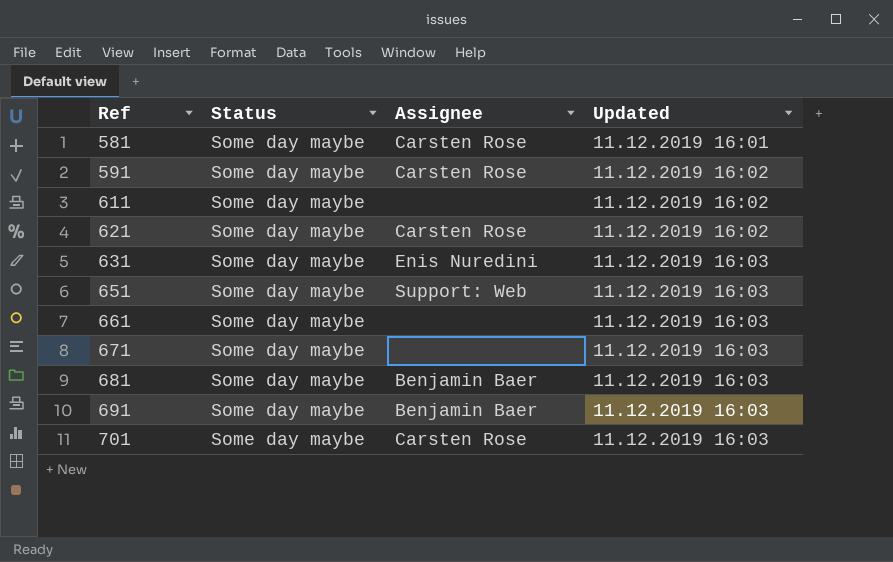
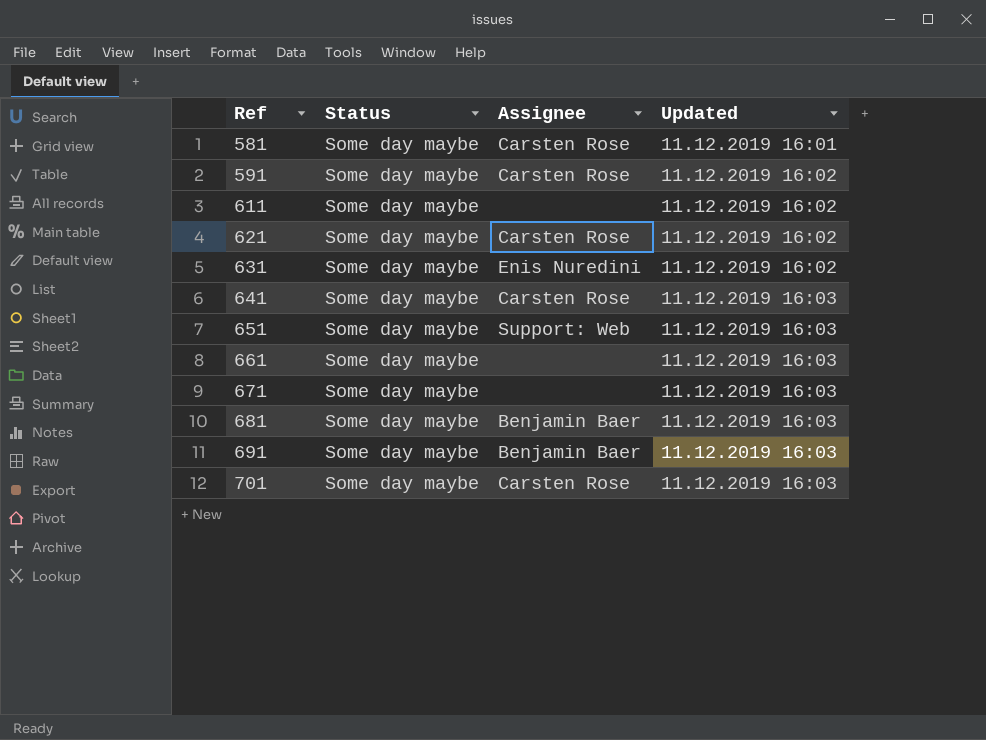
631 | Updated: 11.12.2019 16:03 -> 11.12.2019 16:02
row 641: none -> Some day maybe | Carsten Rose | 11.12.2019 16:03

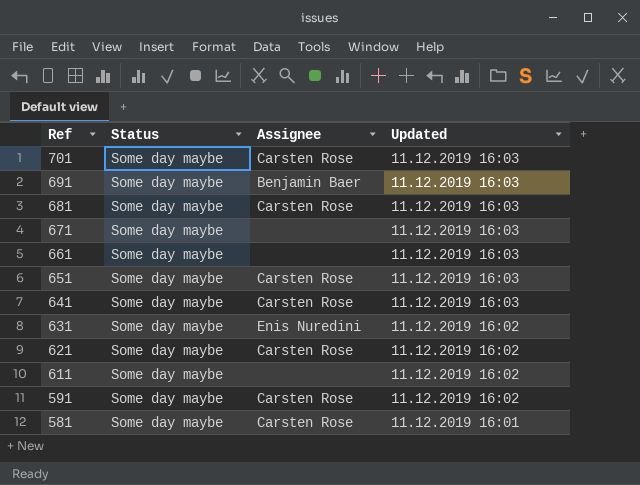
row order: Ref ascending -> Ref descending
681 | Assignee: Benjamin Baer -> Carsten Rose
651 | Assignee: Support: Web -> Carsten Rose

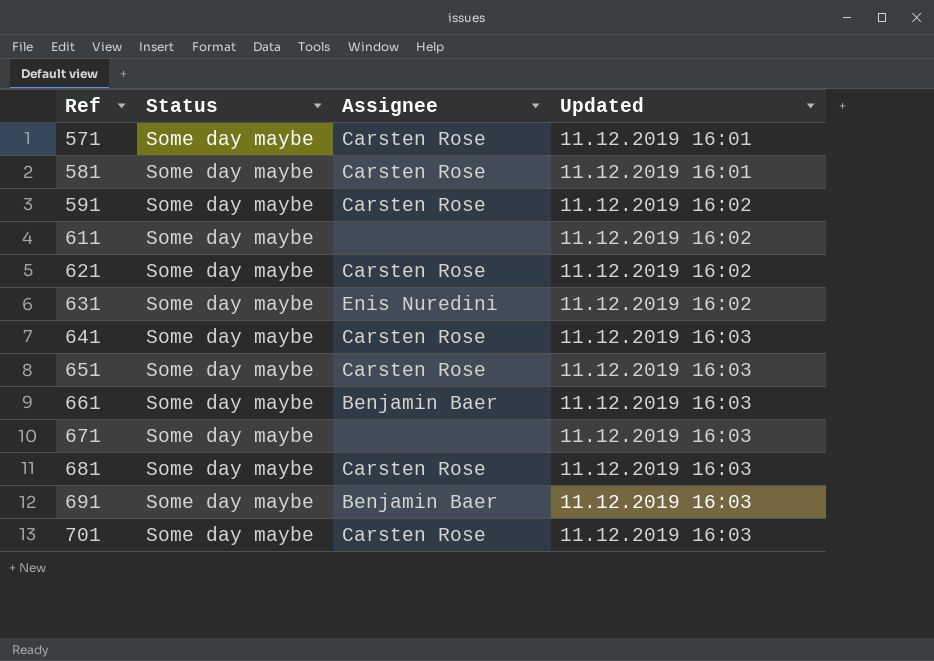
row order: Ref descending -> Ref ascending
row 571: none -> Some day maybe | Carsten Rose | 11.12.2019 16:01
661 | Assignee: none -> Benjamin Baer

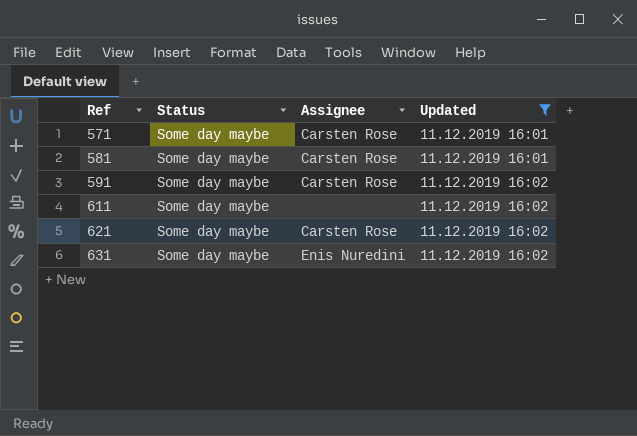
filter: none -> Updated != 11.12.2019 16:03

